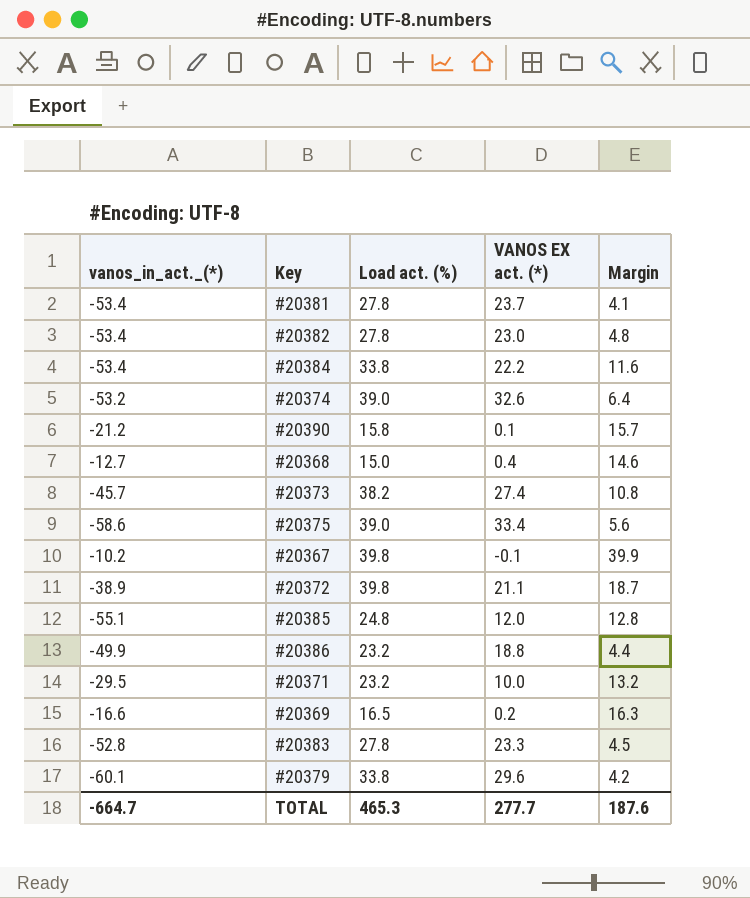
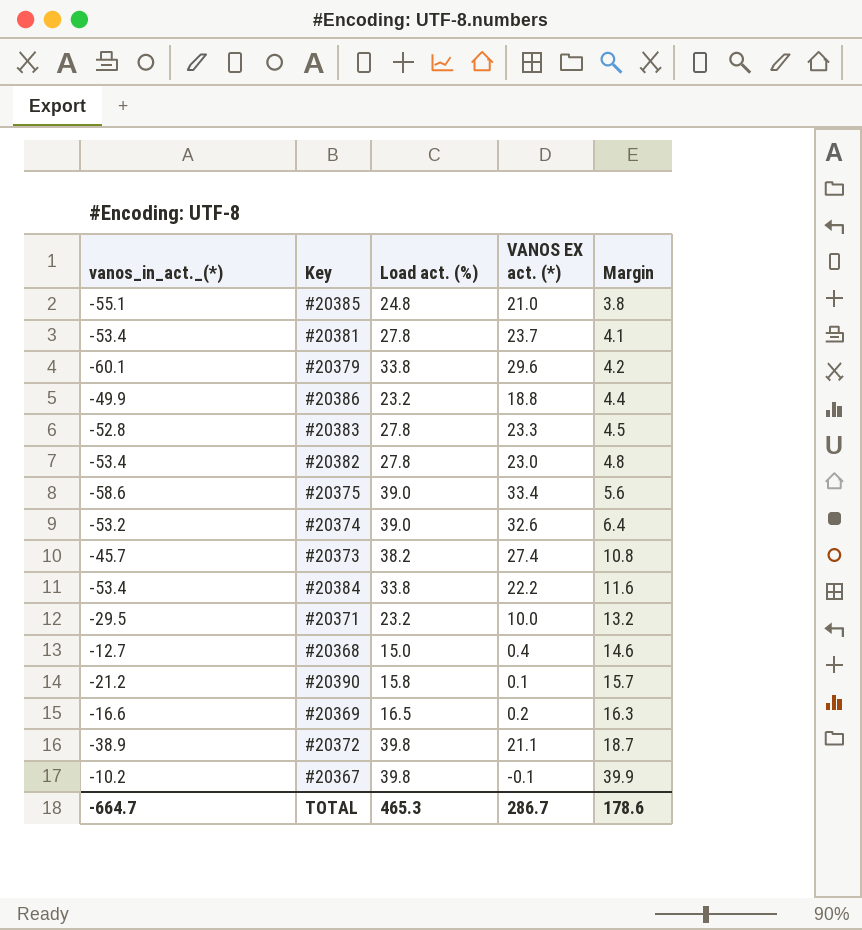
row order: none -> Margin ascending
#20385 | VANOS EX act. (*): 12.0 -> 21.0
#20385 | Margin: 12.8 -> 3.8
TOTAL | VANOS EX act. (*): 277.7 -> 286.7
TOTAL | Margin: 187.6 -> 178.6

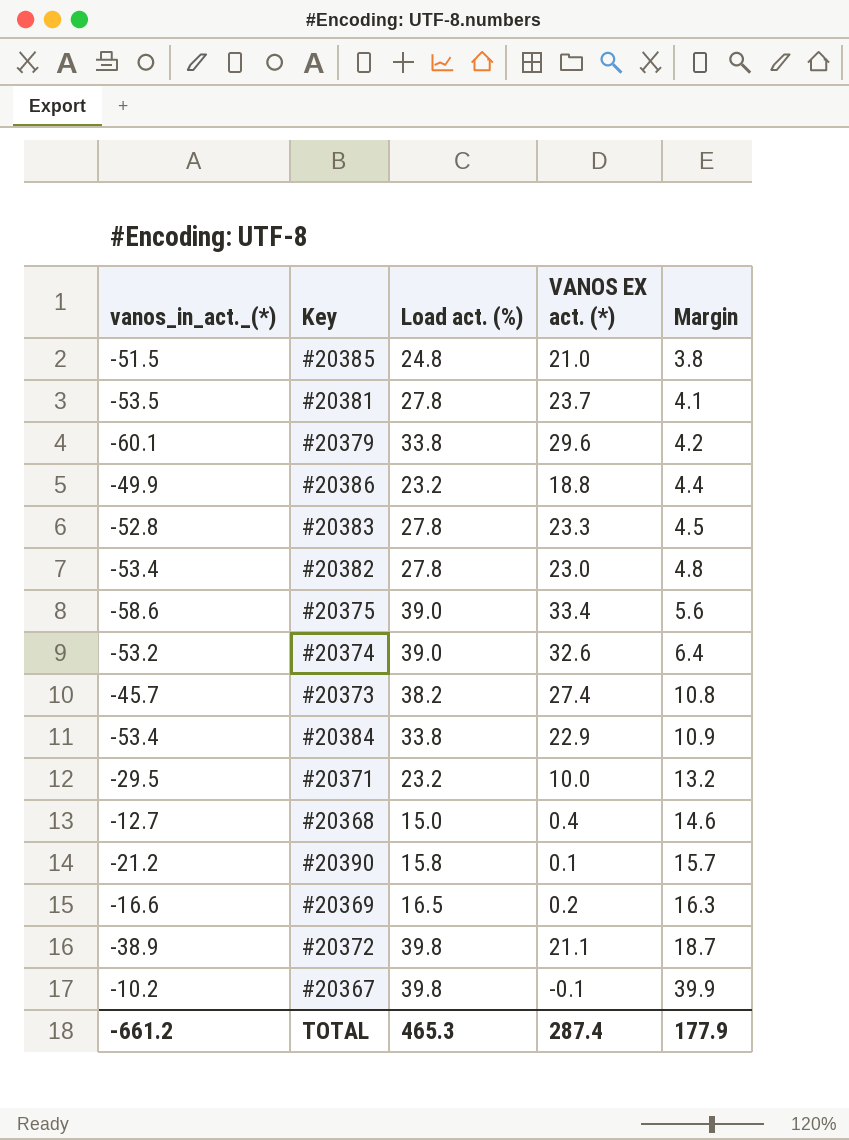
#20385 | vanos_in_act._(*): -55.1 -> -51.5
#20381 | vanos_in_act._(*): -53.4 -> -53.5
#20384 | VANOS EX act. (*): 22.2 -> 22.9
#20384 | Margin: 11.6 -> 10.9
TOTAL | vanos_in_act._(*): -664.7 -> -661.2
TOTAL | VANOS EX act. (*): 286.7 -> 287.4
TOTAL | Margin: 178.6 -> 177.9

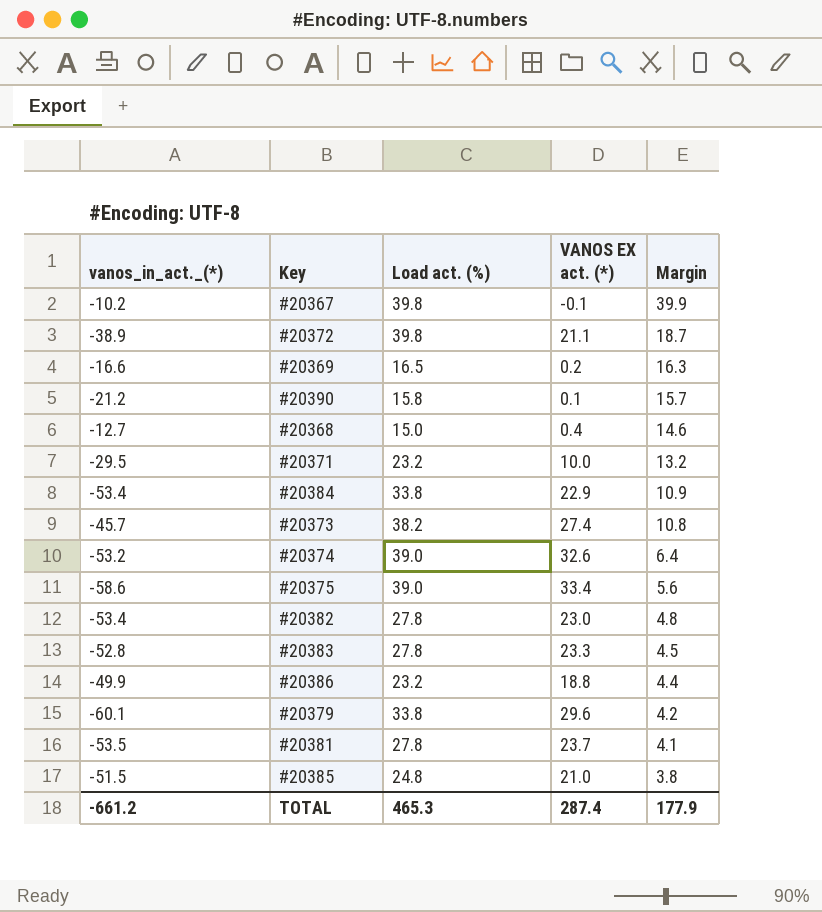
row order: Margin ascending -> Margin descending

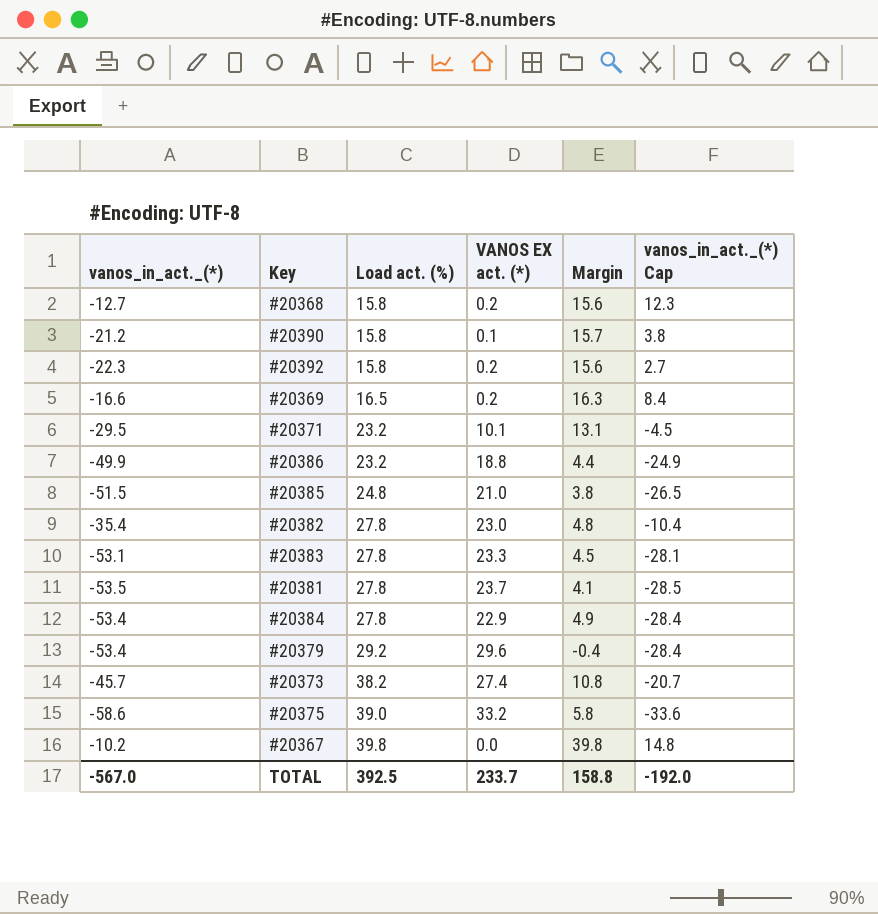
row order: Margin descending -> Load act. (%) ascending
column vanos_in_act._(*) Cap | formula: none -> [vanos_in_act._(*)] + 25
row #20372: -38.9 | 39.8 | 21.1 | 18.7 -> none
row #20374: -53.2 | 39.0 | 32.6 | 6.4 -> none
#20368 | Load act. (%): 15.0 -> 15.8
#20368 | VANOS EX act. (*): 0.4 -> 0.2
#20368 | Margin: 14.6 -> 15.6
row #20392: none -> -22.3 | 15.8 | 0.2 | 15.6 | 2.7
#20371 | VANOS EX act. (*): 10.0 -> 10.1
#20371 | Margin: 13.2 -> 13.1
#20382 | vanos_in_act._(*): -53.4 -> -35.4
#20383 | vanos_in_act._(*): -52.8 -> -53.1
#20384 | Load act. (%): 33.8 -> 27.8
#20384 | Margin: 10.9 -> 4.9
#20379 | vanos_in_act._(*): -60.1 -> -53.4
#20379 | Load act. (%): 33.8 -> 29.2
#20379 | Margin: 4.2 -> -0.4
#20375 | VANOS EX act. (*): 33.4 -> 33.2
#20375 | Margin: 5.6 -> 5.8
#20367 | VANOS EX act. (*): -0.1 -> 0.0
#20367 | Margin: 39.9 -> 39.8
TOTAL | vanos_in_act._(*): -661.2 -> -567.0
TOTAL | Load act. (%): 465.3 -> 392.5
TOTAL | VANOS EX act. (*): 287.4 -> 233.7
TOTAL | Margin: 177.9 -> 158.8

